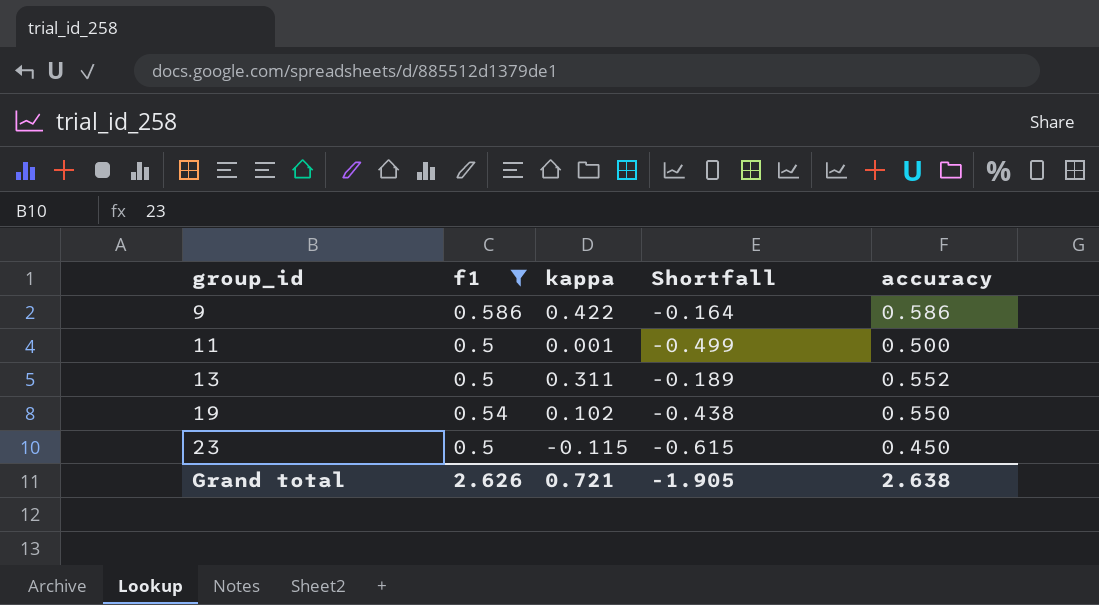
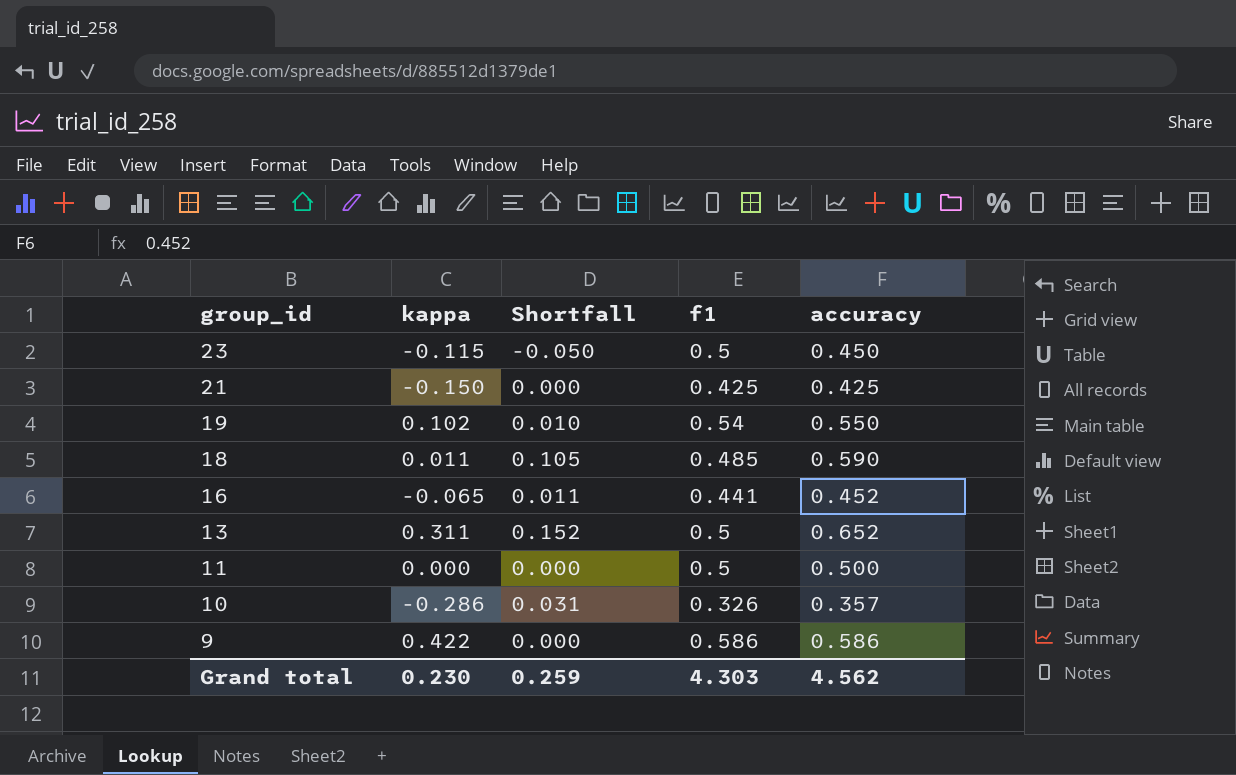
filter: f1 >= 0.5 -> none
row order: group_id ascending -> group_id descending
column Shortfall | formula: [kappa] - [f1] -> [accuracy] - [f1]
column f1 | position: 2 -> 4
13 | accuracy: 0.552 -> 0.652
11 | kappa: 0.001 -> 0.000
Grand total | kappa: 0.721 -> 0.230
Grand total | Shortfall: -1.905 -> 0.259
Grand total | f1: 2.626 -> 4.303
Grand total | accuracy: 2.638 -> 4.562

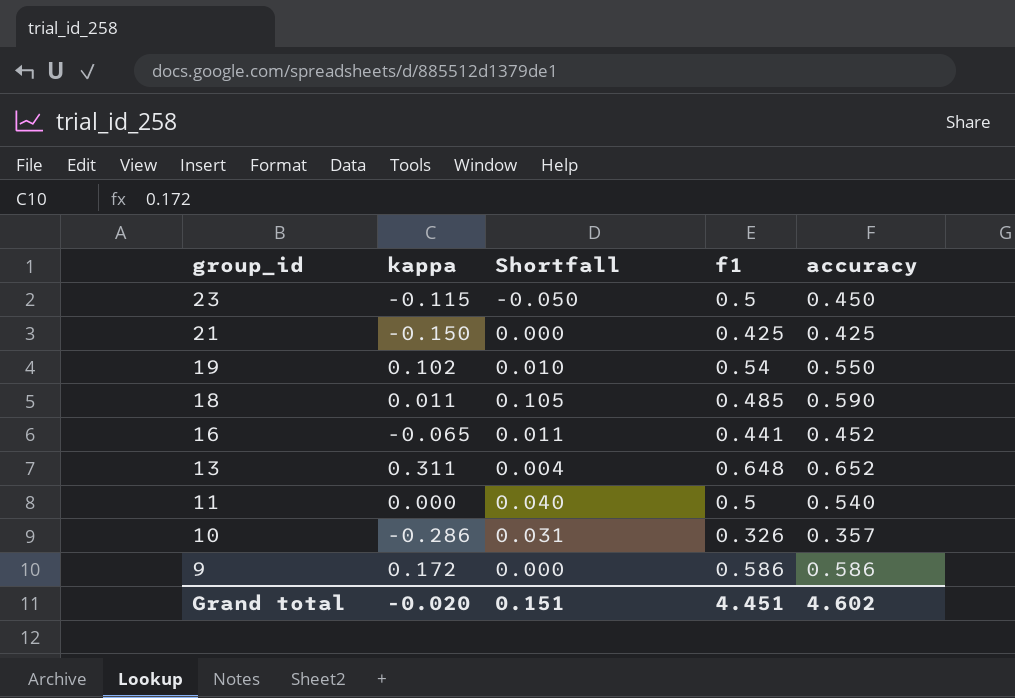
13 | Shortfall: 0.152 -> 0.004
13 | f1: 0.5 -> 0.648
11 | Shortfall: 0.000 -> 0.040
11 | accuracy: 0.500 -> 0.540
9 | kappa: 0.422 -> 0.172
Grand total | kappa: 0.230 -> -0.020
Grand total | Shortfall: 0.259 -> 0.151
Grand total | f1: 4.303 -> 4.451
Grand total | accuracy: 4.562 -> 4.602

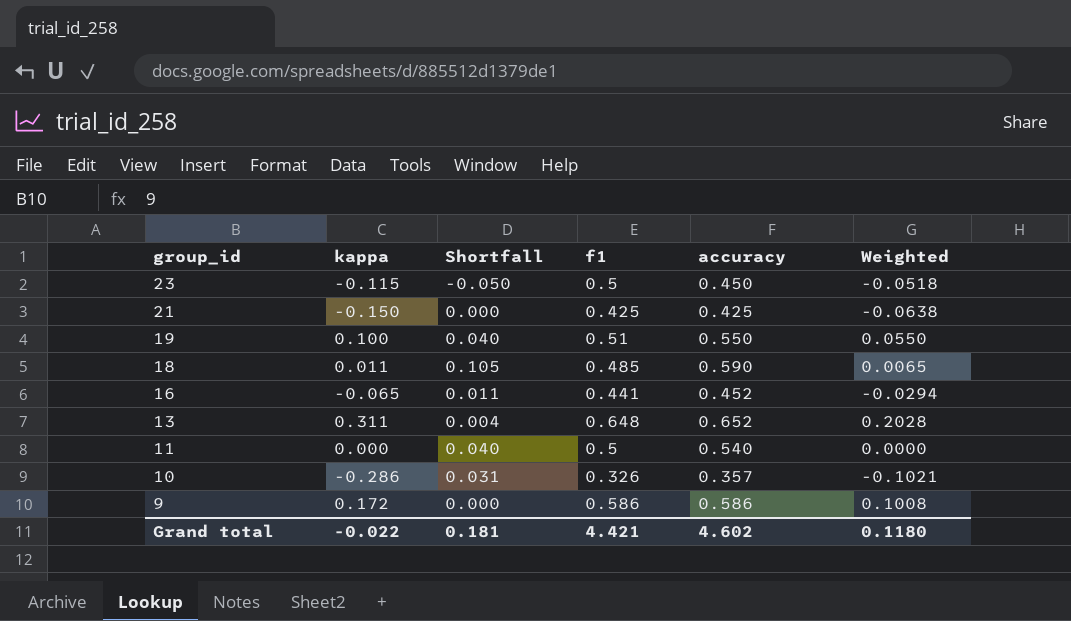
column Weighted | formula: none -> [kappa] * [accuracy]
19 | kappa: 0.102 -> 0.100
19 | Shortfall: 0.010 -> 0.040
19 | f1: 0.54 -> 0.51
Grand total | kappa: -0.020 -> -0.022
Grand total | Shortfall: 0.151 -> 0.181
Grand total | f1: 4.451 -> 4.421

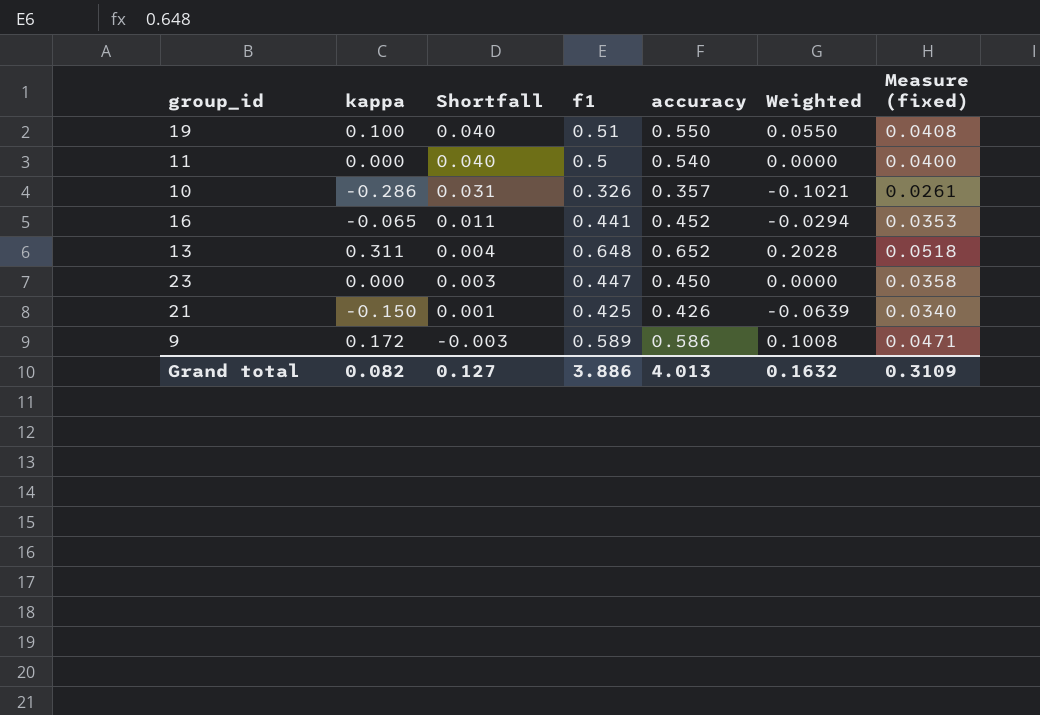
row order: group_id descending -> Shortfall descending
column Measure (fixed) | formula: none -> [f1] * 0.08
row 18: 0.011 | 0.105 | 0.485 | 0.590 | 0.0065 -> none
23 | kappa: -0.115 -> 0.000
23 | Shortfall: -0.050 -> 0.003
23 | f1: 0.5 -> 0.447
23 | Weighted: -0.0518 -> 0.0000
21 | Shortfall: 0.000 -> 0.001
21 | accuracy: 0.425 -> 0.426
21 | Weighted: -0.0638 -> -0.0639
9 | Shortfall: 0.000 -> -0.003
9 | f1: 0.586 -> 0.589
Grand total | kappa: -0.022 -> 0.082
Grand total | Shortfall: 0.181 -> 0.127
Grand total | f1: 4.421 -> 3.886
Grand total | accuracy: 4.602 -> 4.013
Grand total | Weighted: 0.1180 -> 0.1632

